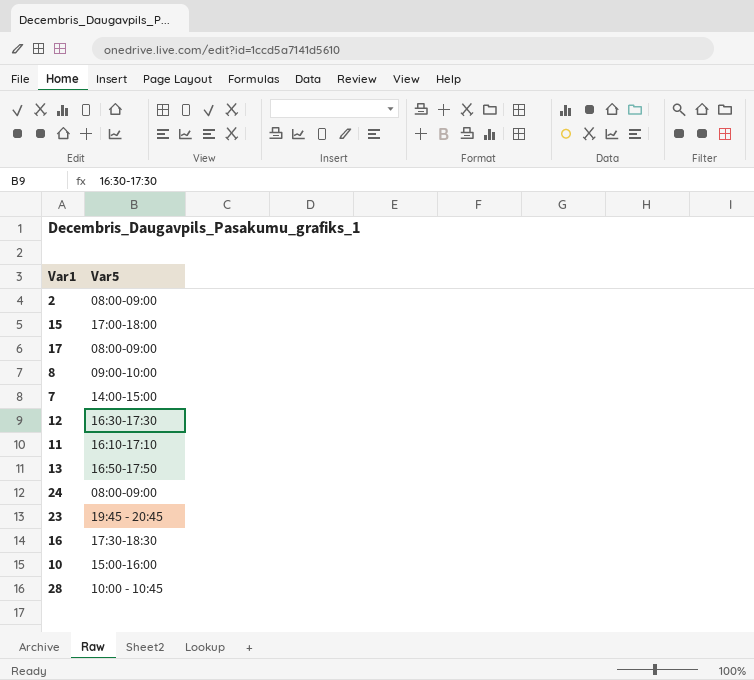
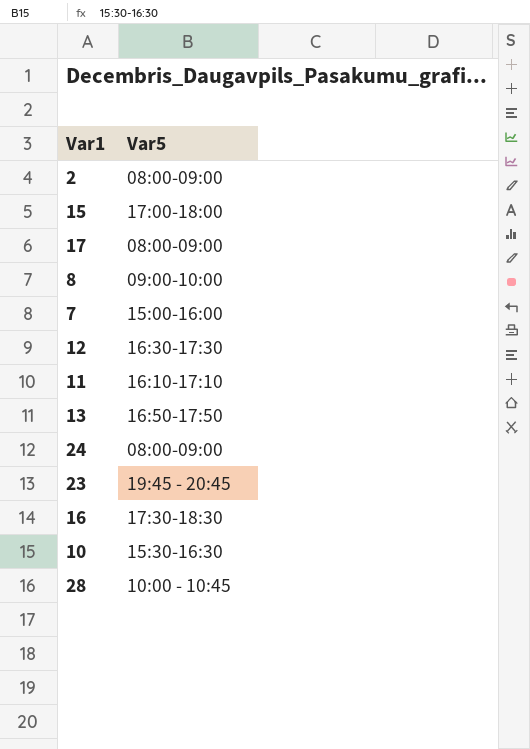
7 | Var5: 14:00-15:00 -> 15:00-16:00
10 | Var5: 15:00-16:00 -> 15:30-16:30

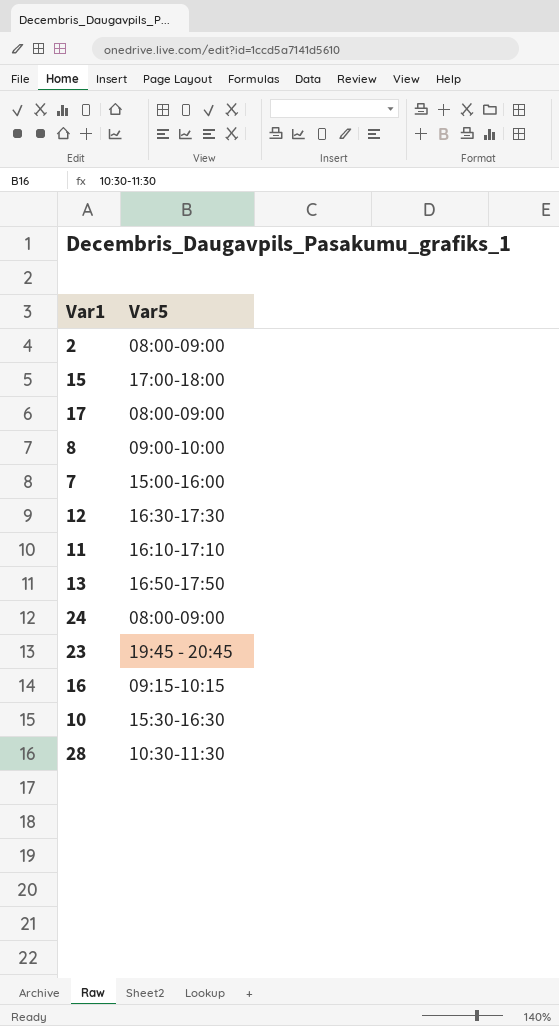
16 | Var5: 17:30-18:30 -> 09:15-10:15
28 | Var5: 10:00 - 10:45 -> 10:30-11:30

